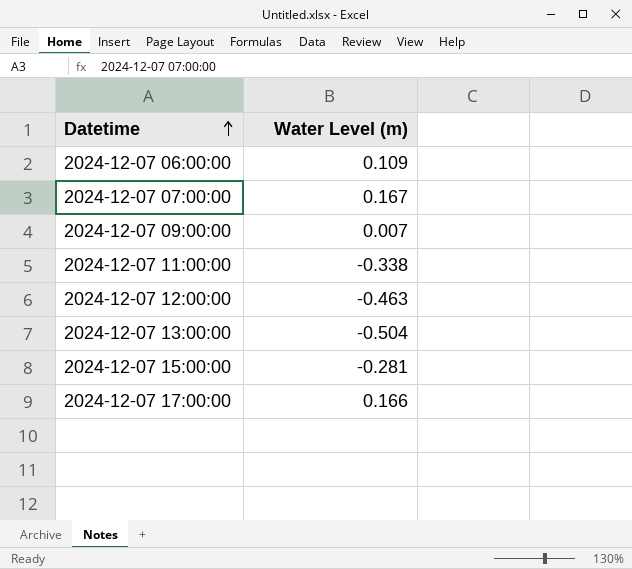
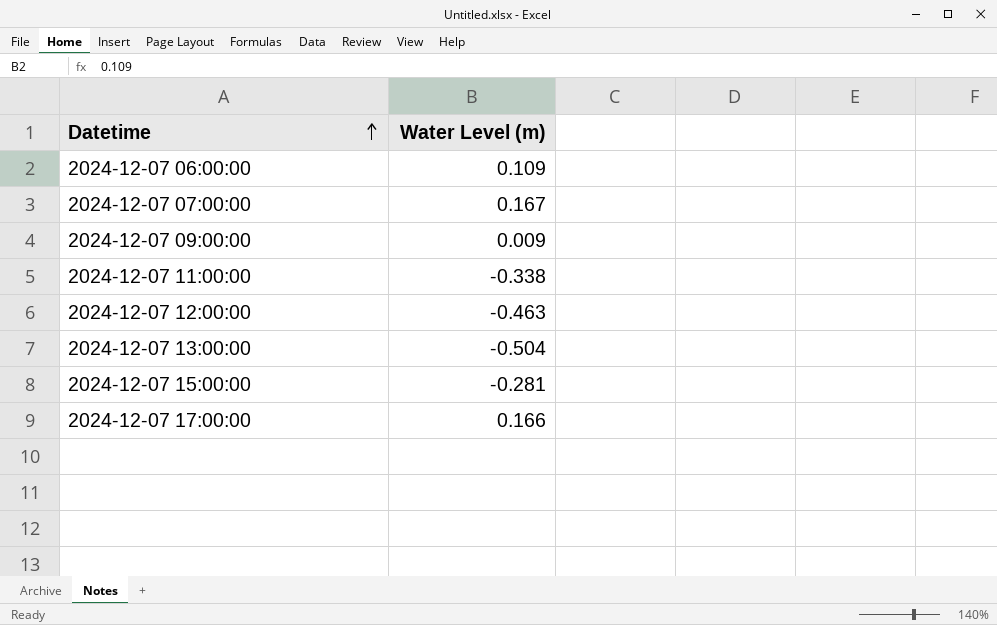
2024-12-07 09:00:00 | Water Level (m): 0.007 -> 0.009

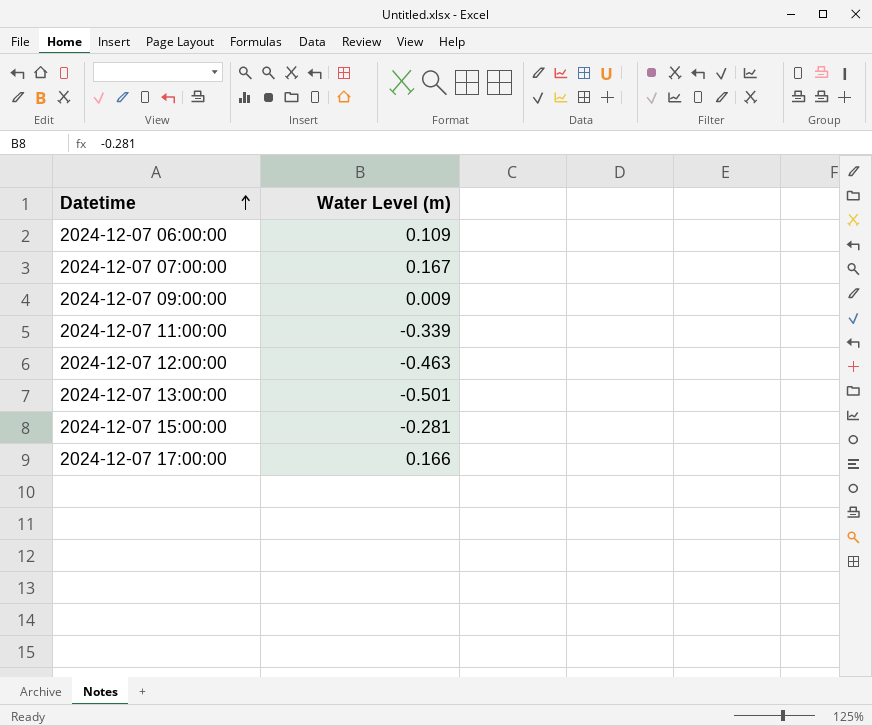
2024-12-07 11:00:00 | Water Level (m): -0.338 -> -0.339
2024-12-07 13:00:00 | Water Level (m): -0.504 -> -0.501

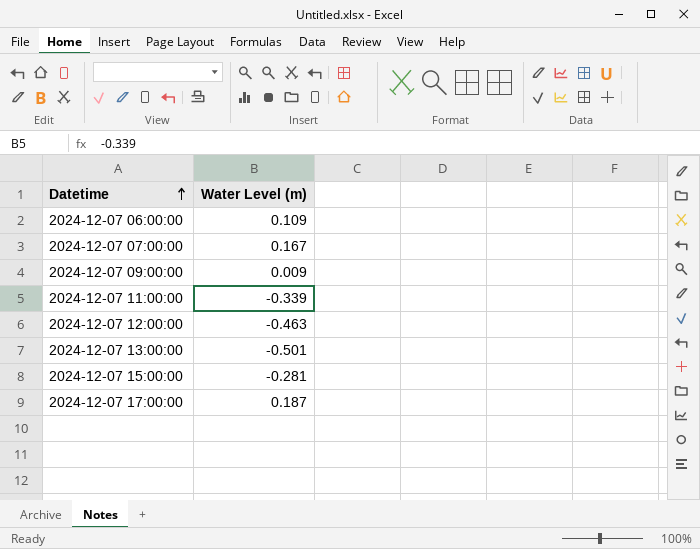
2024-12-07 17:00:00 | Water Level (m): 0.166 -> 0.187

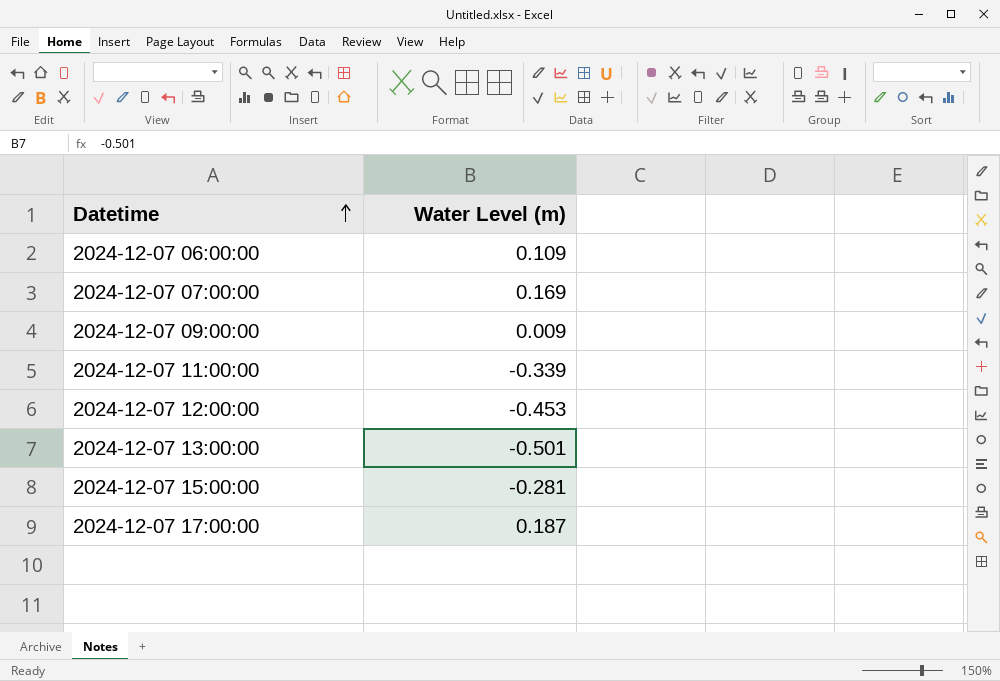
2024-12-07 07:00:00 | Water Level (m): 0.167 -> 0.169
2024-12-07 12:00:00 | Water Level (m): -0.463 -> -0.453

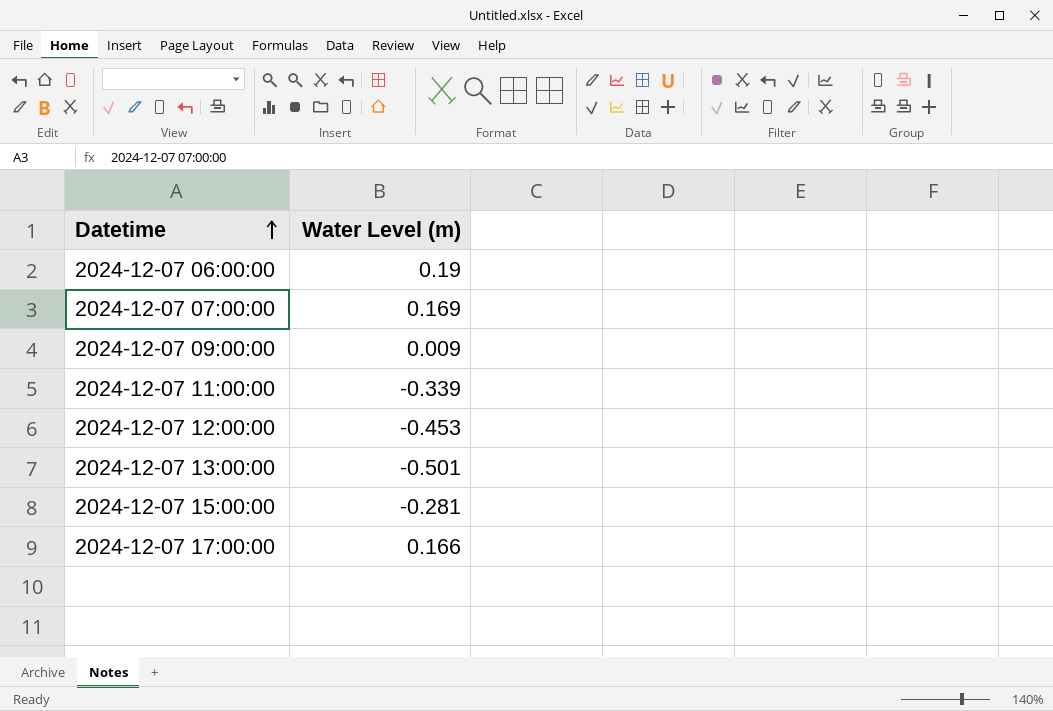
2024-12-07 06:00:00 | Water Level (m): 0.109 -> 0.19
2024-12-07 17:00:00 | Water Level (m): 0.187 -> 0.166

